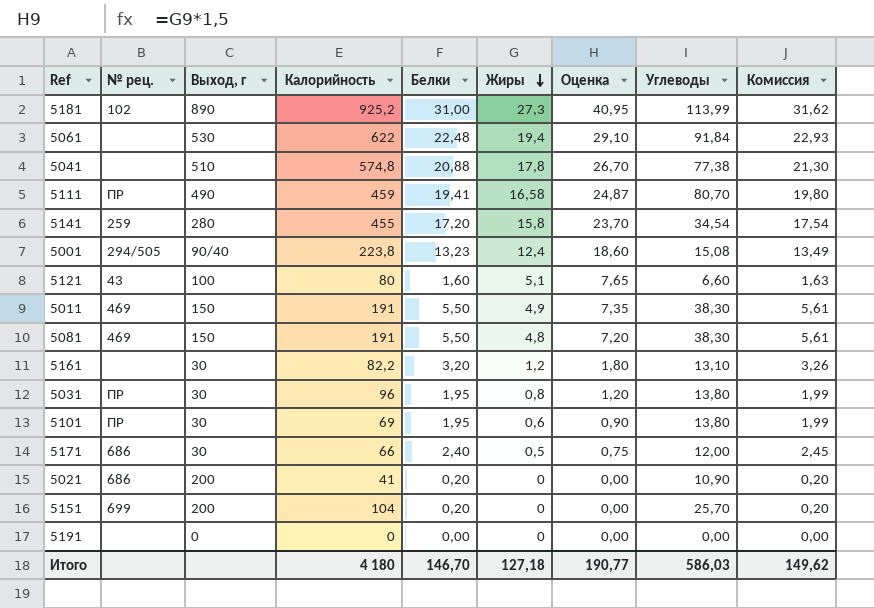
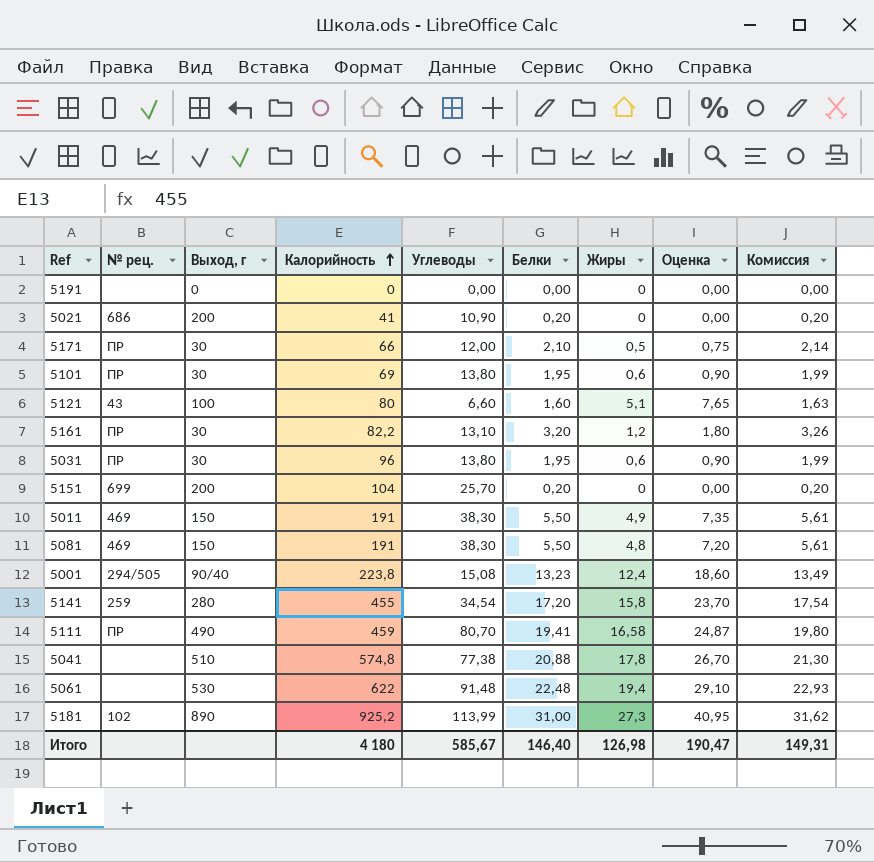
row order: Жиры descending -> Калорийность ascending
column Углеводы | position: 8 -> 5
5171 | № рец.: 686 -> ПР
5171 | Белки: 2,40 -> 2,10
5171 | Комиссия: 2,45 -> 2,14
5161 | № рец.: none -> ПР
5031 | Жиры: 0,8 -> 0,6
5031 | Оценка: 1,20 -> 0,90
5061 | Углеводы: 91,84 -> 91,48
Итого | Углеводы: 586,03 -> 585,67
Итого | Белки: 146,70 -> 146,40
Итого | Жиры: 127,18 -> 126,98
Итого | Оценка: 190,77 -> 190,47
Итого | Комиссия: 149,62 -> 149,31

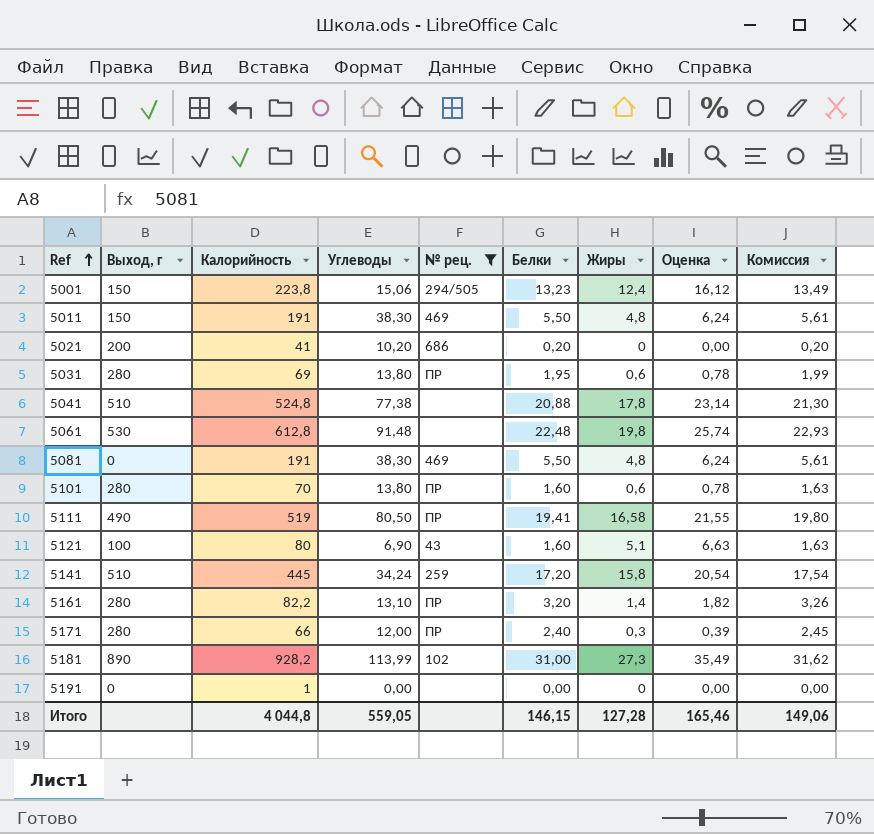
filter: none -> № рец. != 699
row order: Калорийность ascending -> Ref ascending
column № рец. | position: 2 -> 5
column Оценка | formula: [Жиры] * 1,5 -> [Жиры] * 1,3
5001 | Выход, г: 90/40 -> 150
5001 | Углеводы: 15,08 -> 15,06
5011 | Жиры: 4,9 -> 4,8
5021 | Углеводы: 10,90 -> 10,20
5031 | Выход, г: 30 -> 280
5031 | Калорийность: 96 -> 69
5041 | Калорийность: 574,8 -> 524,8
5061 | Калорийность: 622 -> 612,8
5061 | Жиры: 19,4 -> 19,8
5081 | Выход, г: 150 -> 0
5101 | Выход, г: 30 -> 280
5101 | Калорийность: 69 -> 70
5101 | Белки: 1,95 -> 1,60
5101 | Комиссия: 1,99 -> 1,63
5111 | Калорийность: 459 -> 519
5111 | Углеводы: 80,70 -> 80,50
5121 | Углеводы: 6,60 -> 6,90
5141 | Выход, г: 280 -> 510
5141 | Калорийность: 455 -> 445
5141 | Углеводы: 34,54 -> 34,24
5161 | Выход, г: 30 -> 280
5161 | Жиры: 1,2 -> 1,4
5171 | Выход, г: 30 -> 280
5171 | Белки: 2,10 -> 2,40
5171 | Жиры: 0,5 -> 0,3
5171 | Комиссия: 2,14 -> 2,45
5181 | Калорийность: 925,2 -> 928,2
5191 | Калорийность: 0 -> 1
Итого | Калорийность: 4 180 -> 4 044,8
Итого | Углеводы: 585,67 -> 559,05
Итого | Белки: 146,40 -> 146,15
Итого | Жиры: 126,98 -> 127,28
Итого | Оценка: 190,47 -> 165,46
Итого | Комиссия: 149,31 -> 149,06

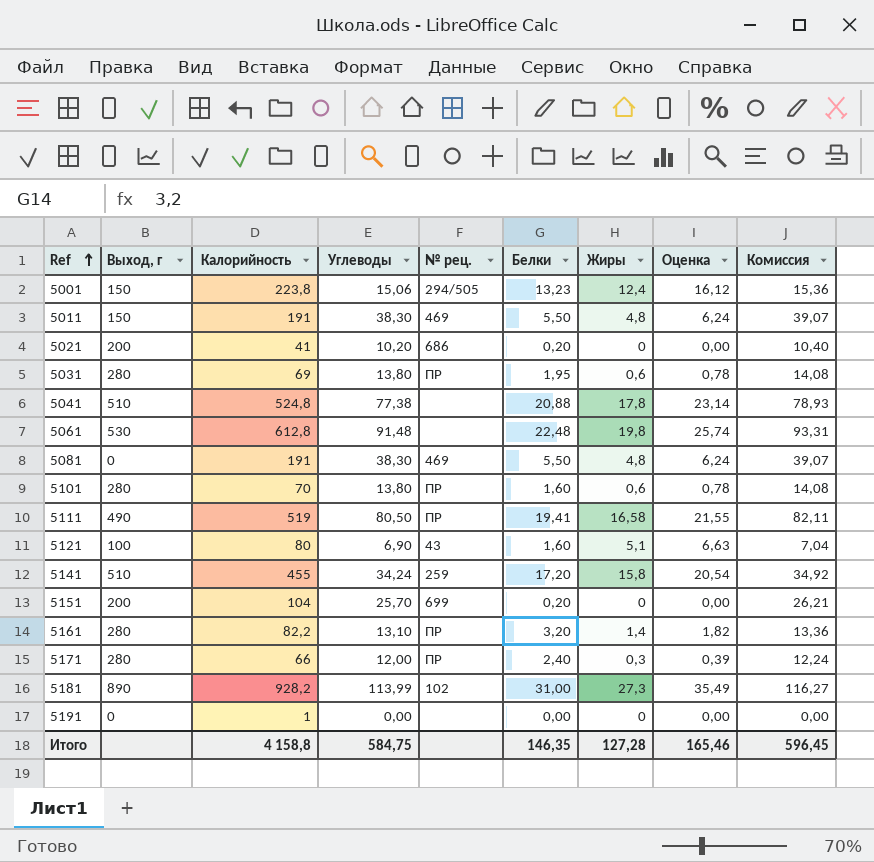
filter: № рец. != 699 -> none
column Комиссия | formula: [Белки] * 1,02 -> [Углеводы] * 1,02
5141 | Калорийность: 445 -> 455
Итого | Калорийность: 4 044,8 -> 4 158,8
Итого | Углеводы: 559,05 -> 584,75
Итого | Белки: 146,15 -> 146,35
Итого | Комиссия: 149,06 -> 596,45

